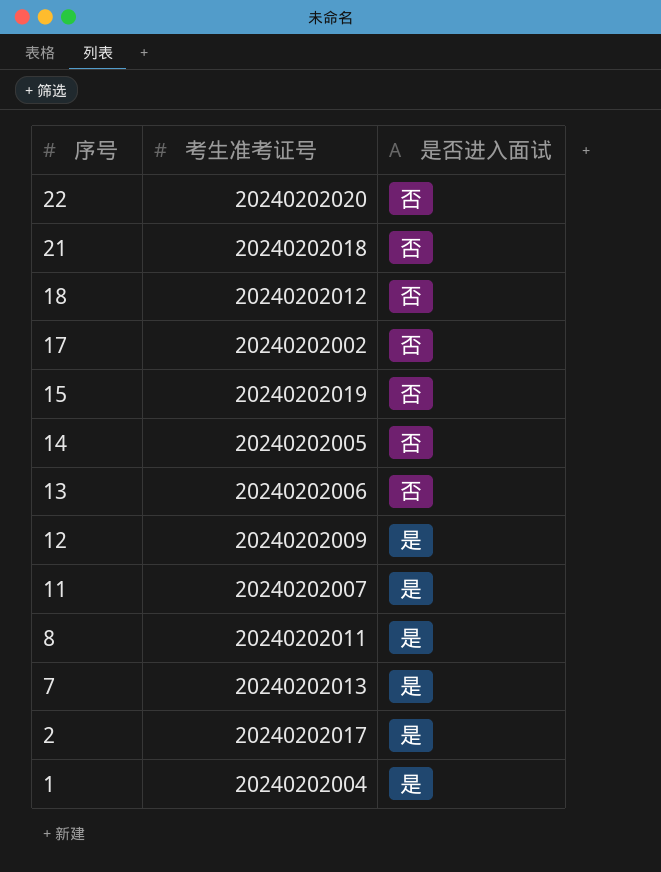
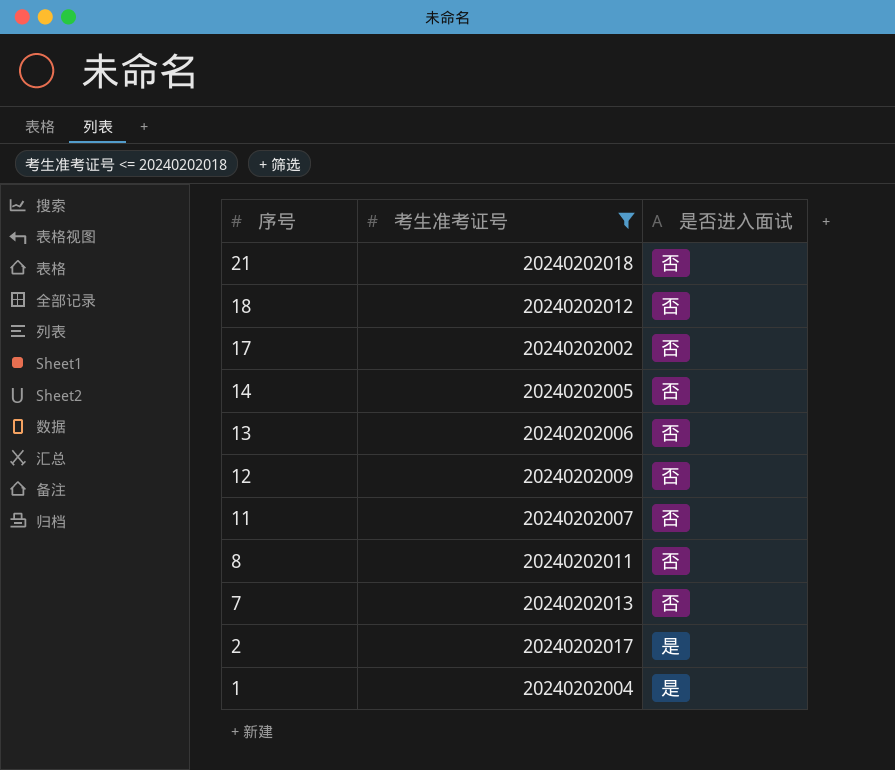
filter: none -> 考生准考证号 <= 20240202018
12 | 是否进入面试: 是 -> 否
11 | 是否进入面试: 是 -> 否
8 | 是否进入面试: 是 -> 否
7 | 是否进入面试: 是 -> 否

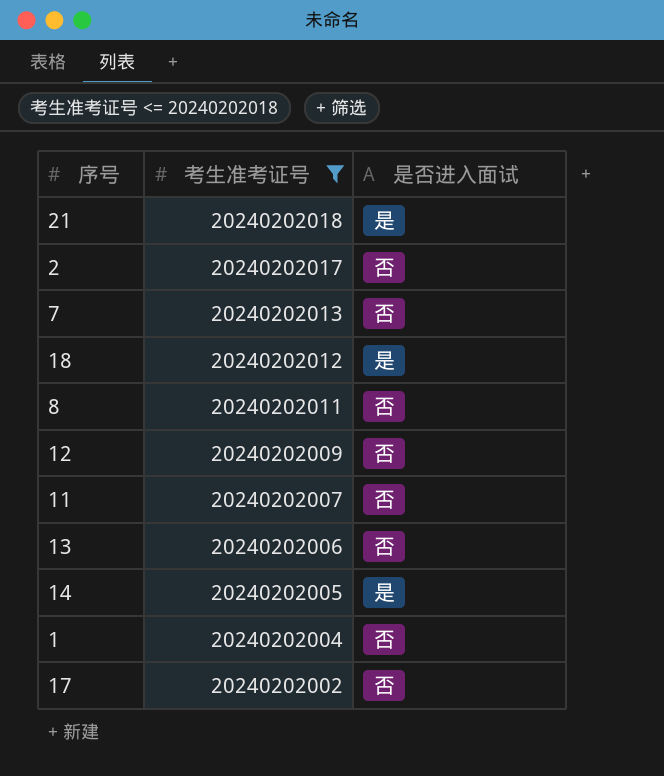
row order: 序号 descending -> 考生准考证号 descending
21 | 是否进入面试: 否 -> 是
2 | 是否进入面试: 是 -> 否
18 | 是否进入面试: 否 -> 是
14 | 是否进入面试: 否 -> 是
1 | 是否进入面试: 是 -> 否

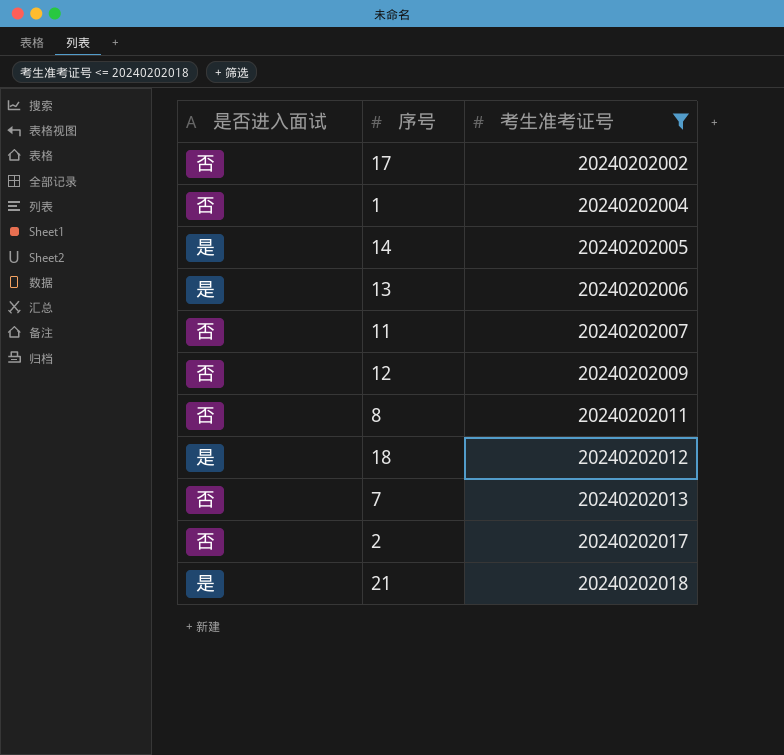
row order: 考生准考证号 descending -> 考生准考证号 ascending
column 是否进入面试 | position: 3 -> 1
13 | 是否进入面试: 否 -> 是

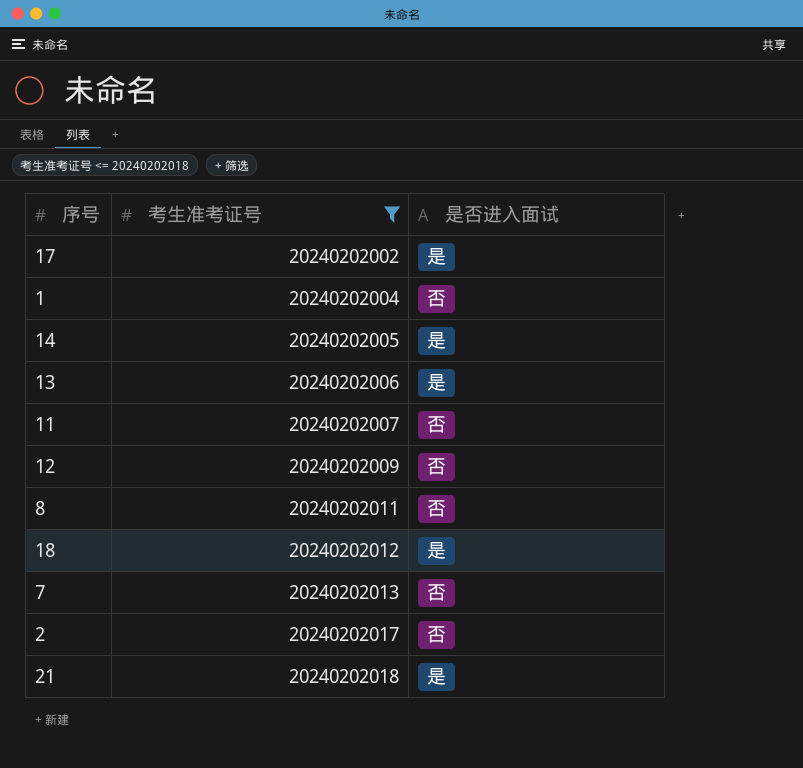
column 是否进入面试 | position: 1 -> 3
17 | 是否进入面试: 否 -> 是

